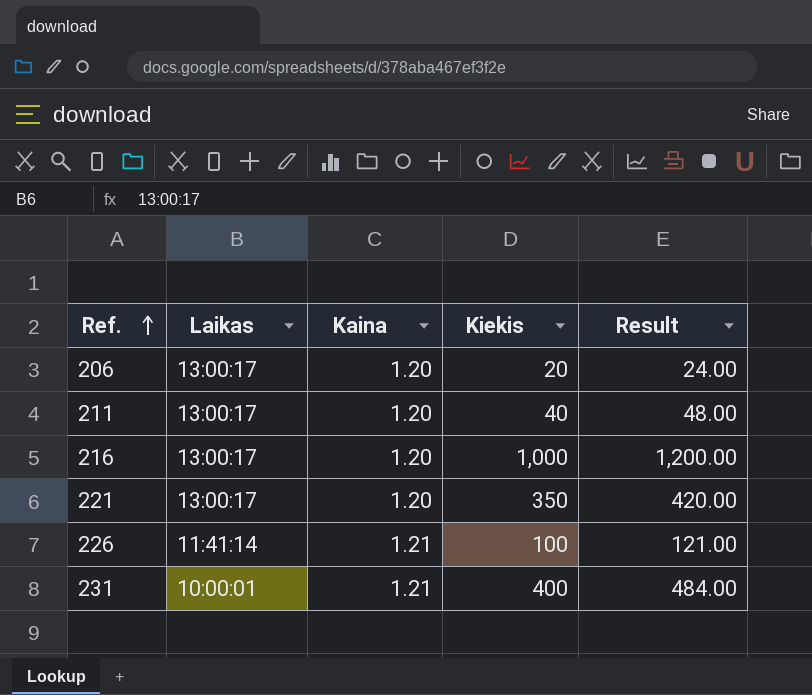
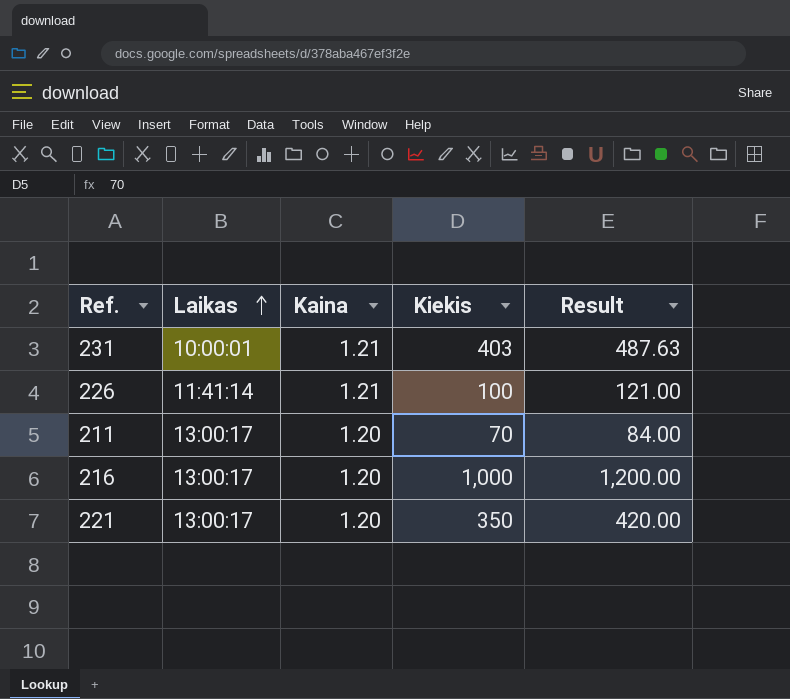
row order: Ref. ascending -> Laikas ascending
row 206: 13:00:17 | 1.20 | 20 | 24.00 -> none
231 | Kiekis: 400 -> 403
231 | Result: 484.00 -> 487.63
211 | Kiekis: 40 -> 70
211 | Result: 48.00 -> 84.00

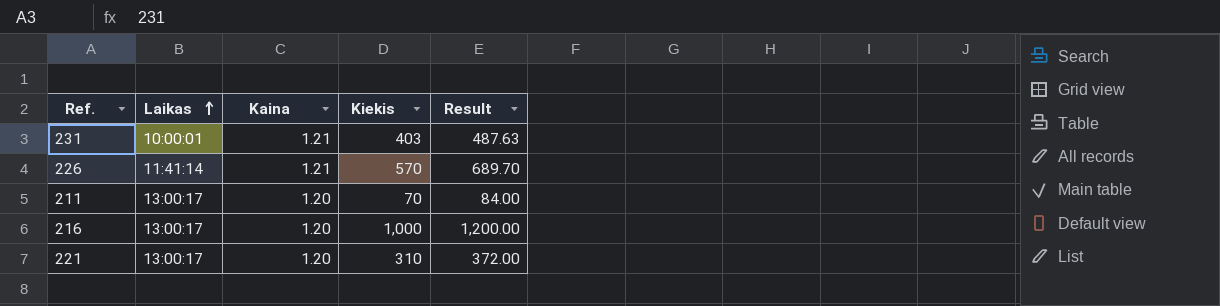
226 | Kiekis: 100 -> 570
226 | Result: 121.00 -> 689.70
221 | Kiekis: 350 -> 310
221 | Result: 420.00 -> 372.00

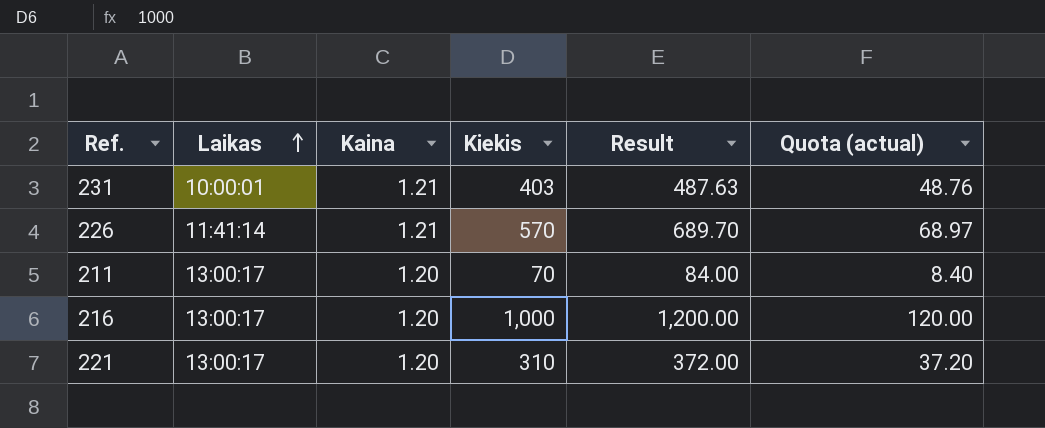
column Quota (actual) | formula: none -> [Result] * 0.1

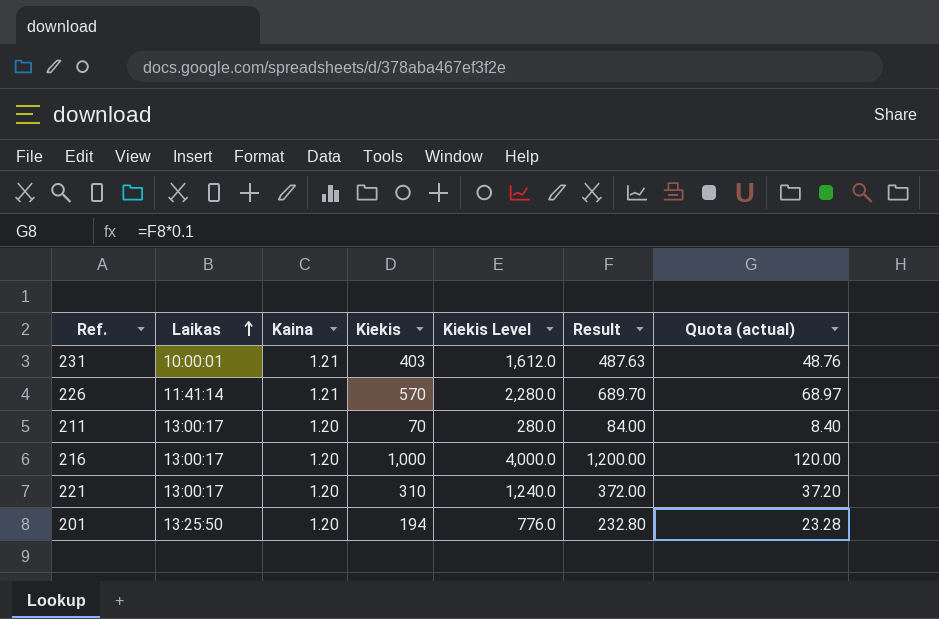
column Kiekis Level | formula: none -> [Kiekis] * 4
row 201: none -> 13:25:50 | 1.20 | 194 | 776.0 | 232.80 | 23.28

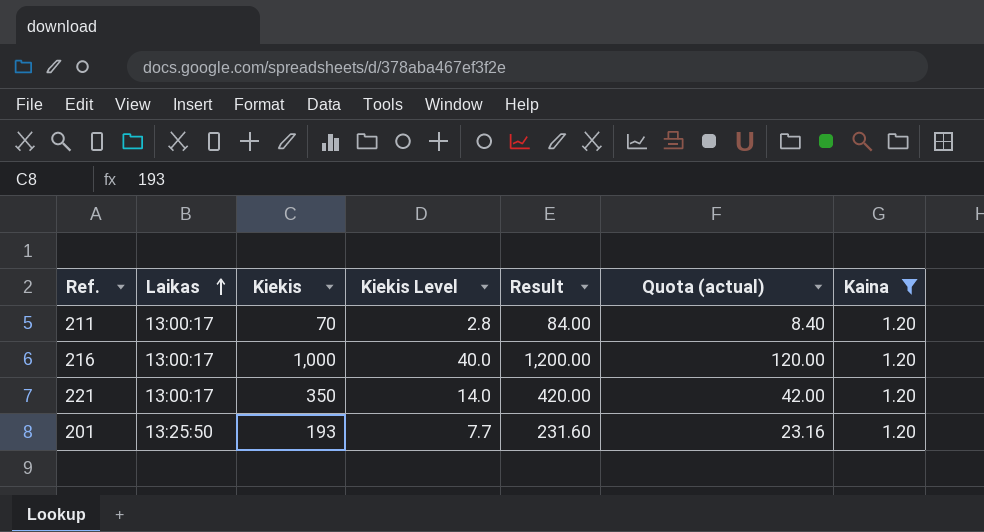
filter: none -> Kaina = 1.20
column Kiekis Level | formula: [Kiekis] * 4 -> [Kiekis] * 0.04
column Kaina | position: 3 -> 7
221 | Kiekis: 310 -> 350
221 | Result: 372.00 -> 420.00
221 | Quota (actual): 37.20 -> 42.00
201 | Kiekis: 194 -> 193
201 | Result: 232.80 -> 231.60
201 | Quota (actual): 23.28 -> 23.16

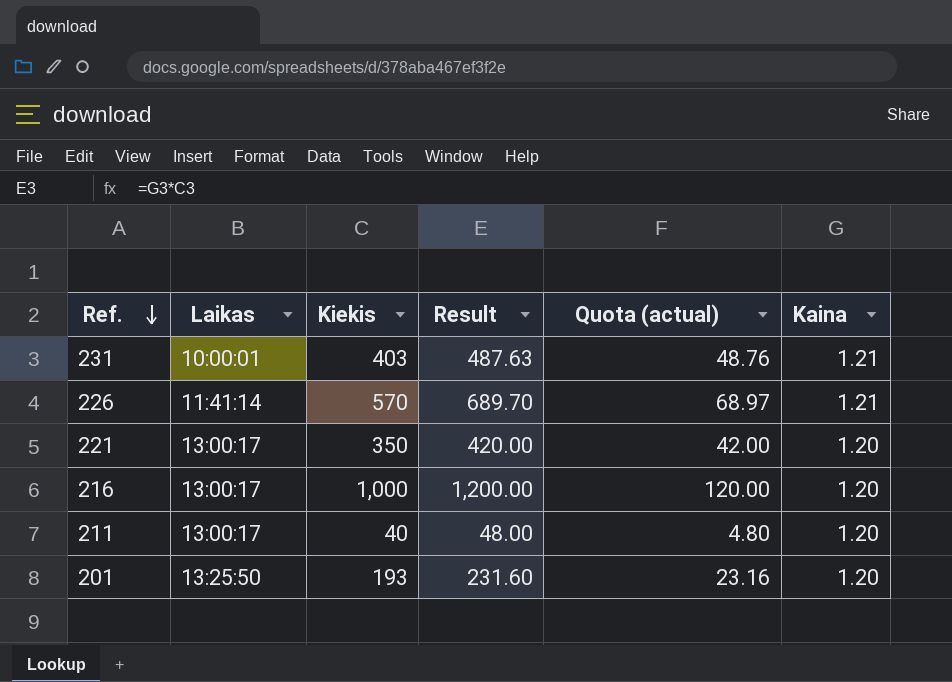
filter: Kaina = 1.20 -> none
row order: Laikas ascending -> Ref. descending
column Kiekis Level | formula: [Kiekis] * 0.04 -> none
211 | Kiekis: 70 -> 40
211 | Result: 84.00 -> 48.00
211 | Quota (actual): 8.40 -> 4.80

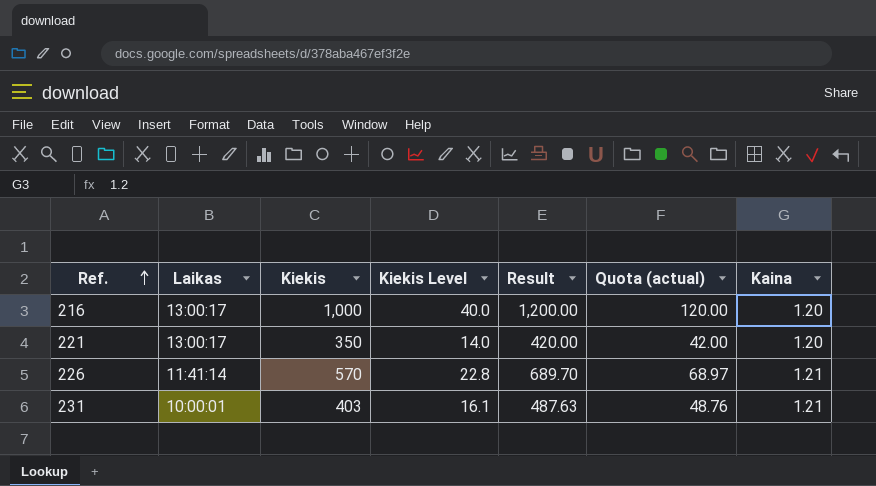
row order: Ref. descending -> Ref. ascending
column Kiekis Level | formula: none -> [Kiekis] * 0.04
row 211: 13:00:17 | 40 | 48.00 | 4.80 | 1.20 -> none
row 201: 13:25:50 | 193 | 231.60 | 23.16 | 1.20 -> none

